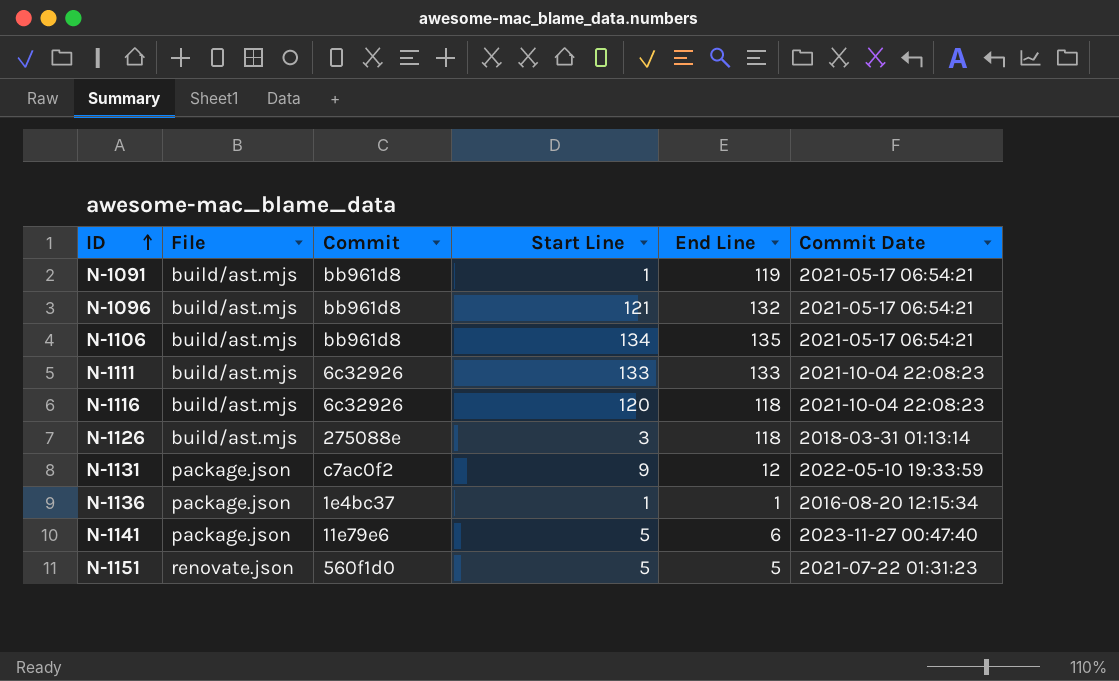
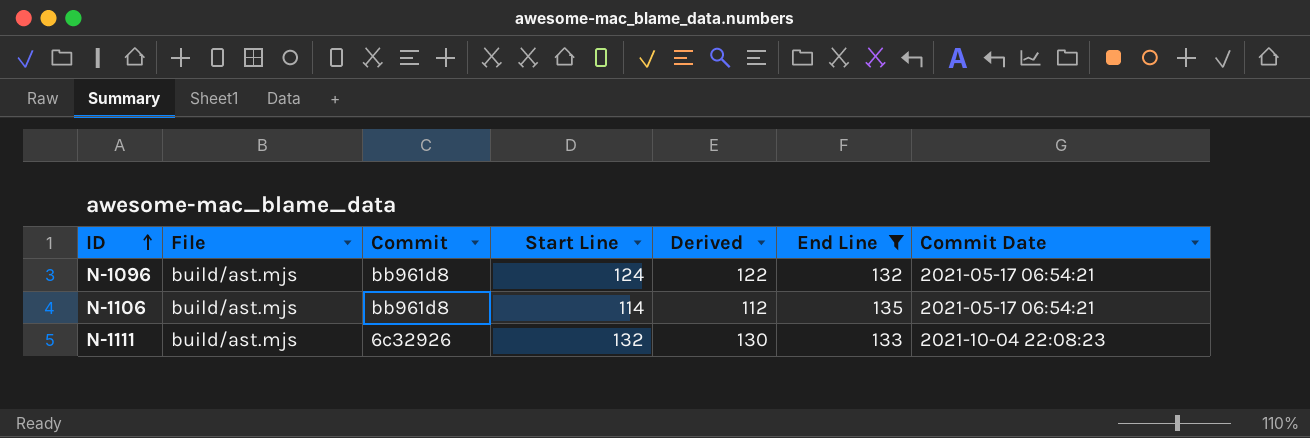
filter: none -> End Line >= 132
column Derived | formula: none -> [Start Line] - 2
N-1096 | Start Line: 121 -> 124
N-1106 | Start Line: 134 -> 114
N-1111 | Start Line: 133 -> 132

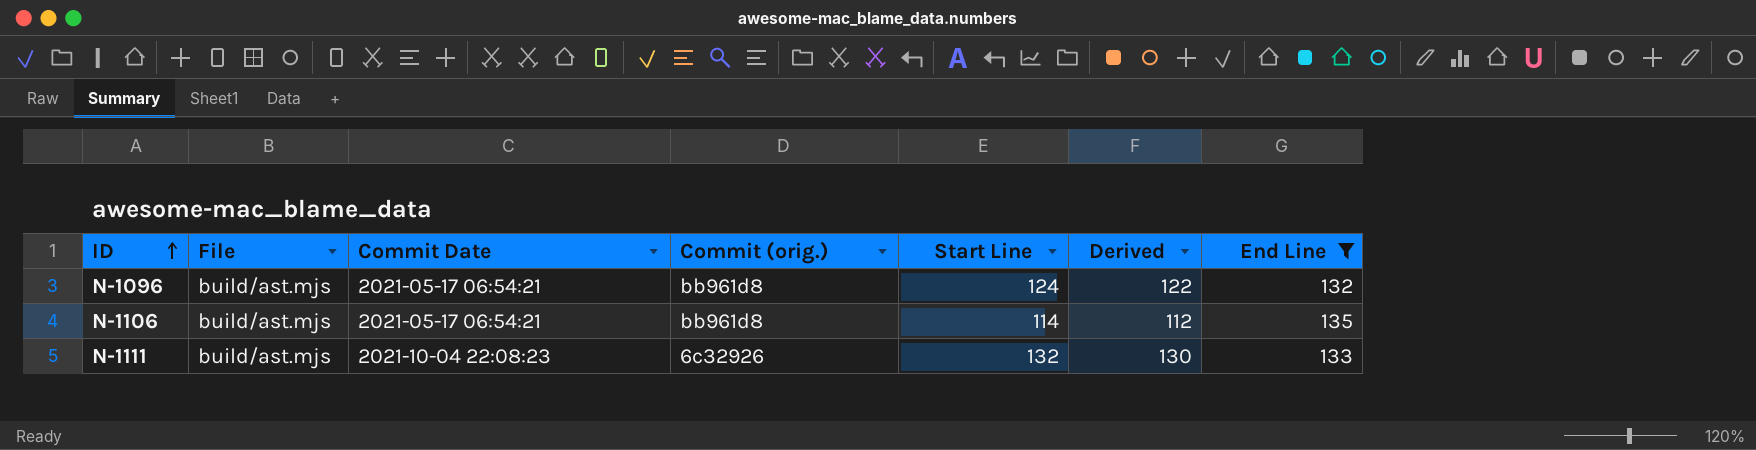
column Commit Date | position: 7 -> 3
column name: Commit -> Commit (orig.)

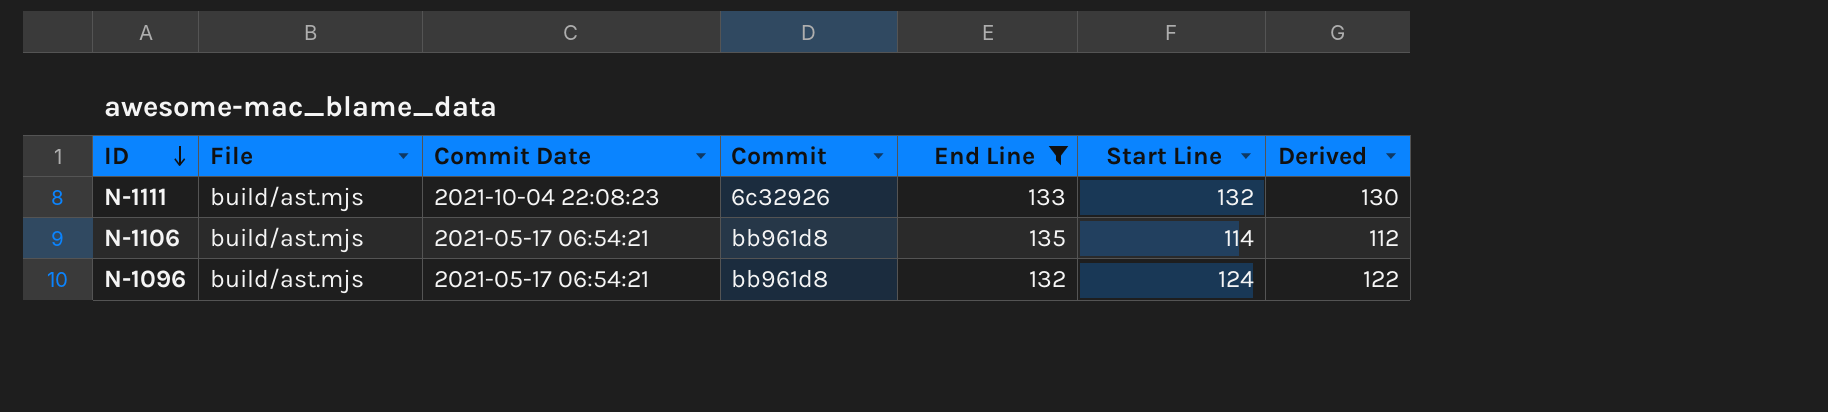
row order: ID ascending -> ID descending
column name: Commit (orig.) -> Commit
column End Line | position: 7 -> 5

